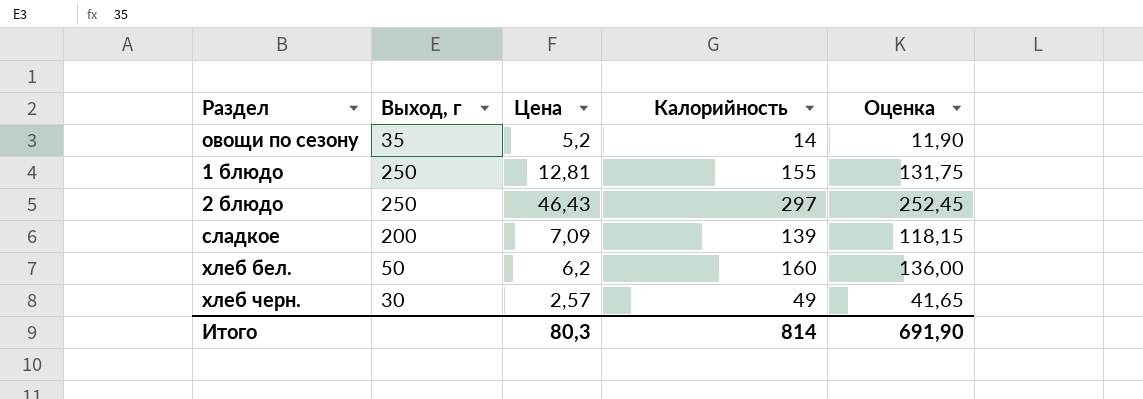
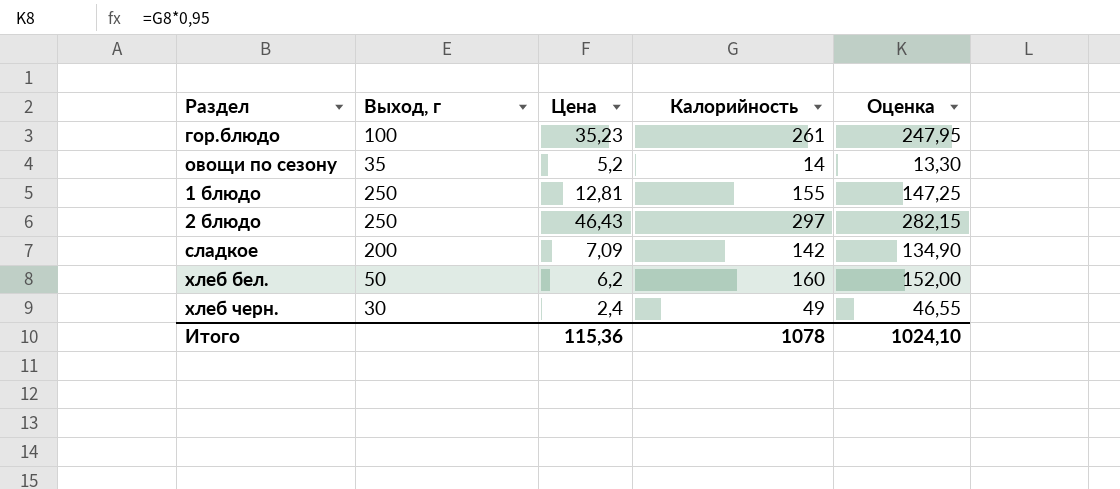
column Оценка | formula: [Калорийность] * 0,85 -> [Калорийность] * 0,95
row гор.блюдо: none -> 100 | 35,23 | 261 | 247,95
сладкое | Калорийность: 139 -> 142
хлеб черн. | Цена: 2,57 -> 2,4
Итого | Цена: 80,3 -> 115,36
Итого | Калорийность: 814 -> 1078
Итого | Оценка: 691,90 -> 1024,10

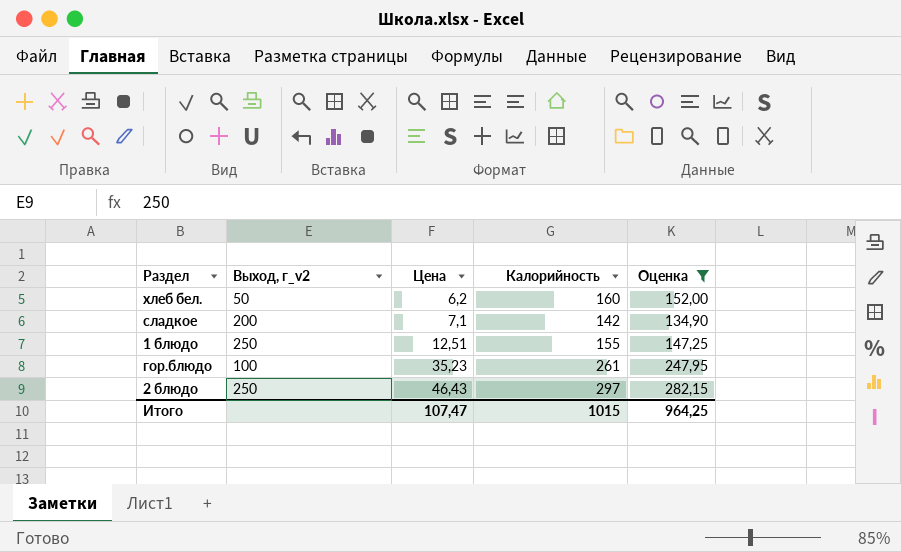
filter: none -> Оценка >= 134,90
row order: none -> Цена ascending
column name: Выход, г -> Выход, г_v2
сладкое | Цена: 7,09 -> 7,1
1 блюдо | Цена: 12,81 -> 12,51
Итого | Цена: 115,36 -> 107,47
Итого | Калорийность: 1078 -> 1015
Итого | Оценка: 1024,10 -> 964,25

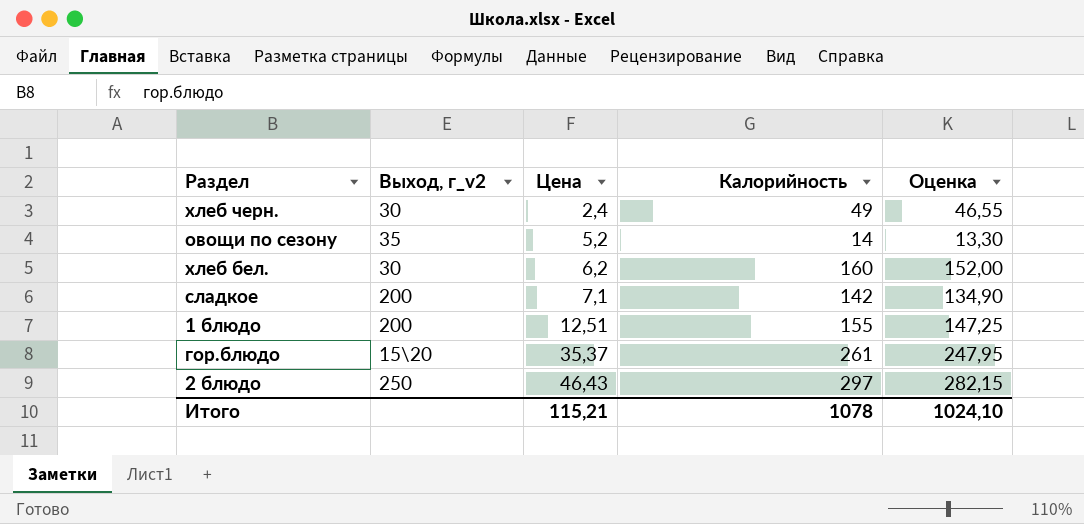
filter: Оценка >= 134,90 -> none
хлеб бел. | Выход, г_v2: 50 -> 30
1 блюдо | Выход, г_v2: 250 -> 200
гор.блюдо | Выход, г_v2: 100 -> 15\20
гор.блюдо | Цена: 35,23 -> 35,37
Итого | Цена: 107,47 -> 115,21
Итого | Калорийность: 1015 -> 1078
Итого | Оценка: 964,25 -> 1024,10

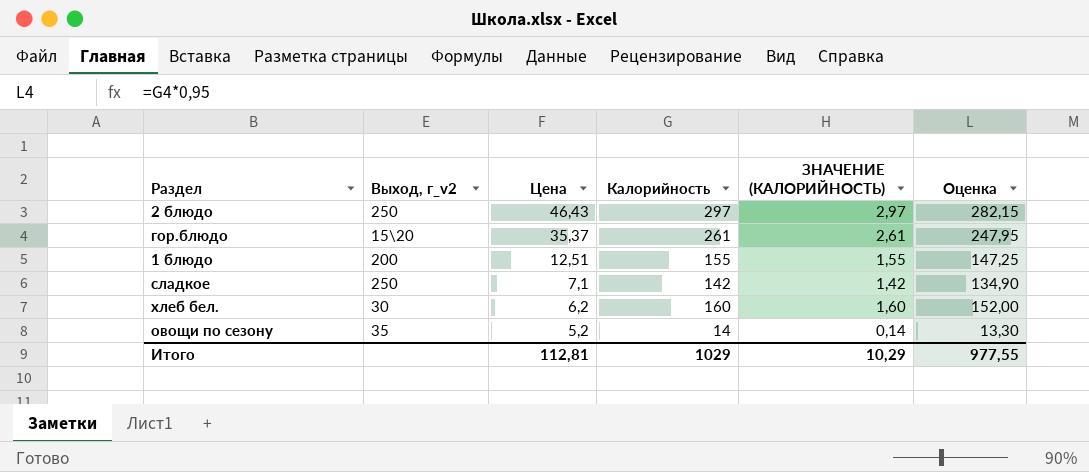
row order: Цена ascending -> Цена descending
column ЗНАЧЕНИЕ (КАЛОРИЙНОСТЬ) | formula: none -> [Калорийность] * 0,01
row хлеб черн.: 30 | 2,4 | 49 | 46,55 -> none
сладкое | Выход, г_v2: 200 -> 250
Итого | Цена: 115,21 -> 112,81
Итого | Калорийность: 1078 -> 1029
Итого | Оценка: 1024,10 -> 977,55

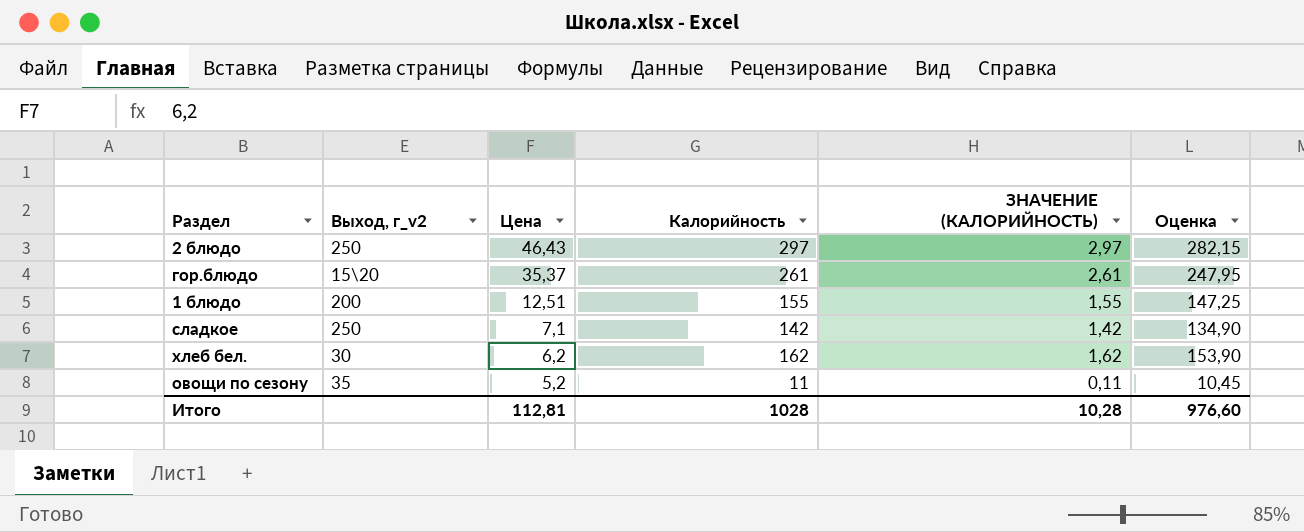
хлеб бел. | Калорийность: 160 -> 162
хлеб бел. | ЗНАЧЕНИЕ (КАЛОРИЙНОСТЬ): 1,60 -> 1,62
хлеб бел. | Оценка: 152,00 -> 153,90
овощи по сезону | Калорийность: 14 -> 11
овощи по сезону | ЗНАЧЕНИЕ (КАЛОРИЙНОСТЬ): 0,14 -> 0,11
овощи по сезону | Оценка: 13,30 -> 10,45
Итого | Калорийность: 1029 -> 1028
Итого | ЗНАЧЕНИЕ (КАЛОРИЙНОСТЬ): 10,29 -> 10,28
Итого | Оценка: 977,55 -> 976,60

